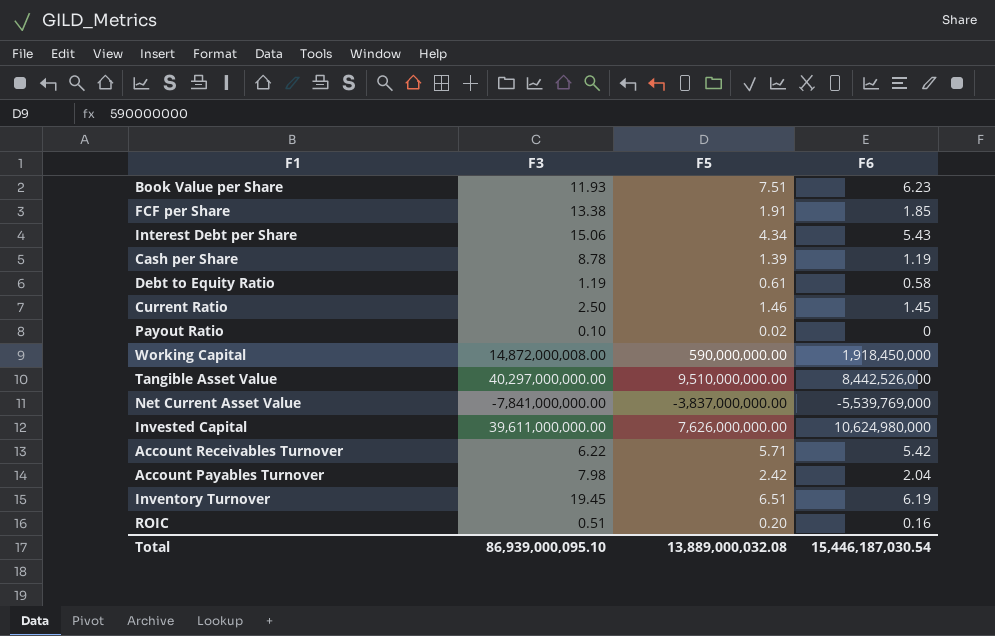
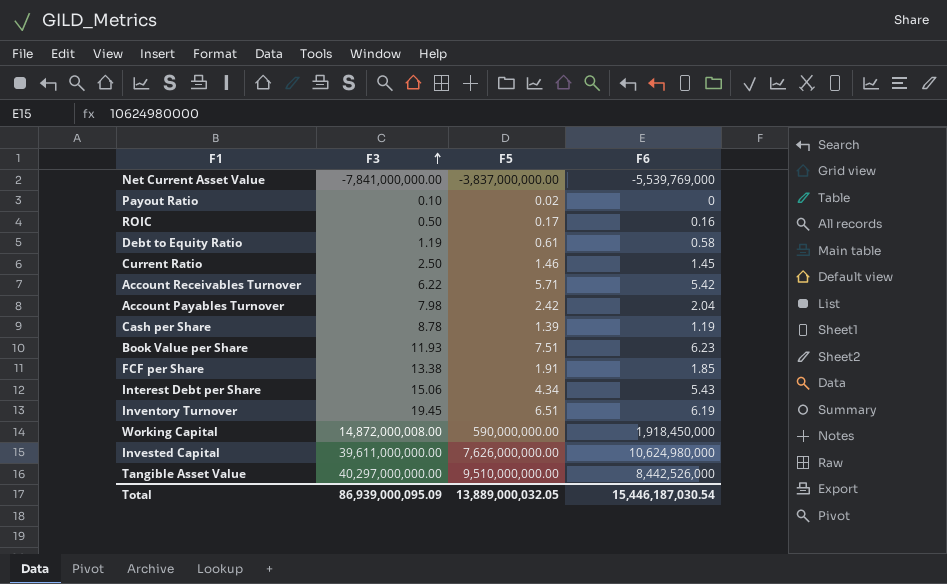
row order: none -> F3 ascending
ROIC | F3: 0.51 -> 0.50
ROIC | F5: 0.20 -> 0.17
Total | F3: 86,939,000,095.10 -> 86,939,000,095.09
Total | F5: 13,889,000,032.08 -> 13,889,000,032.05

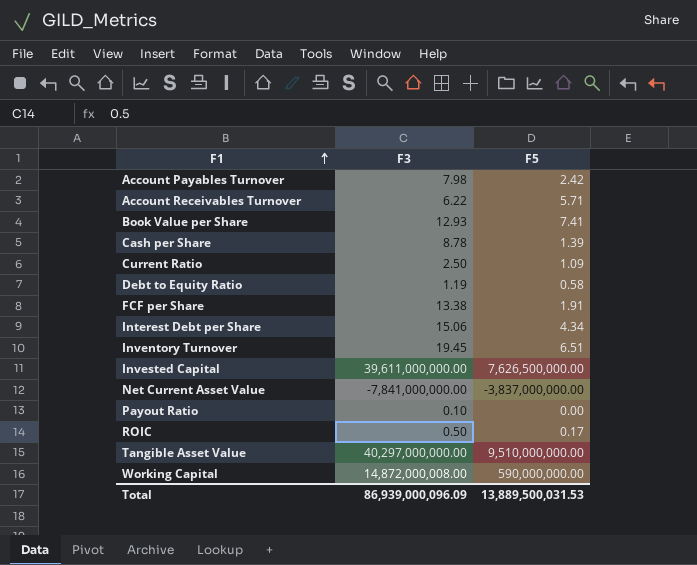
row order: F3 ascending -> F1 ascending
column F6 | position: 4 -> none
Book Value per Share | F3: 11.93 -> 12.93
Book Value per Share | F5: 7.51 -> 7.41
Current Ratio | F5: 1.46 -> 1.09
Debt to Equity Ratio | F5: 0.61 -> 0.58
Invested Capital | F5: 7,626,000,000.00 -> 7,626,500,000.00
Payout Ratio | F5: 0.02 -> 0.00
Total | F3: 86,939,000,095.09 -> 86,939,000,096.09
Total | F5: 13,889,000,032.05 -> 13,889,500,031.53

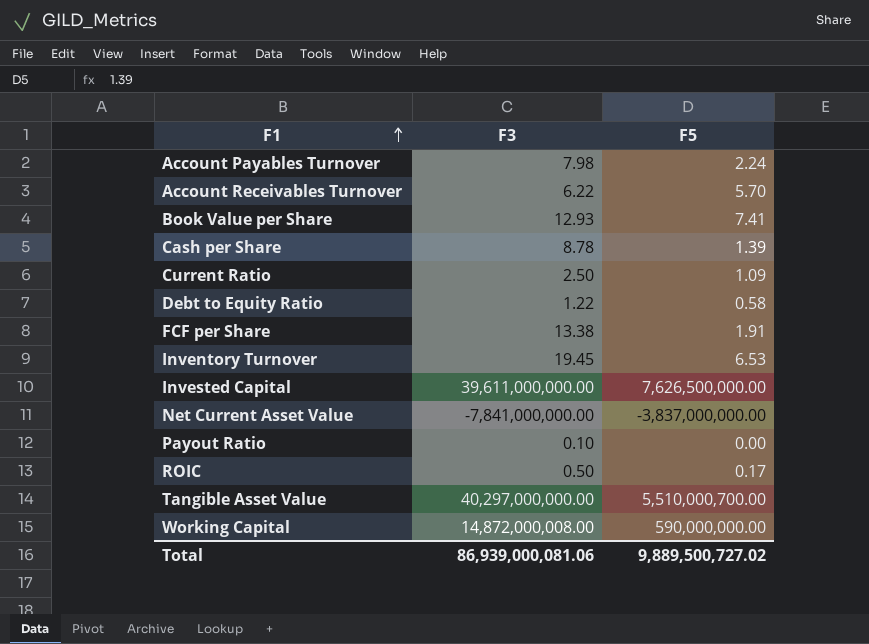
row Interest Debt per Share: 15.06 | 4.34 -> none
Account Payables Turnover | F5: 2.42 -> 2.24
Account Receivables Turnover | F5: 5.71 -> 5.70
Debt to Equity Ratio | F3: 1.19 -> 1.22
Inventory Turnover | F5: 6.51 -> 6.53
Tangible Asset Value | F5: 9,510,000,000.00 -> 5,510,000,700.00
Total | F3: 86,939,000,096.09 -> 86,939,000,081.06
Total | F5: 13,889,500,031.53 -> 9,889,500,727.02

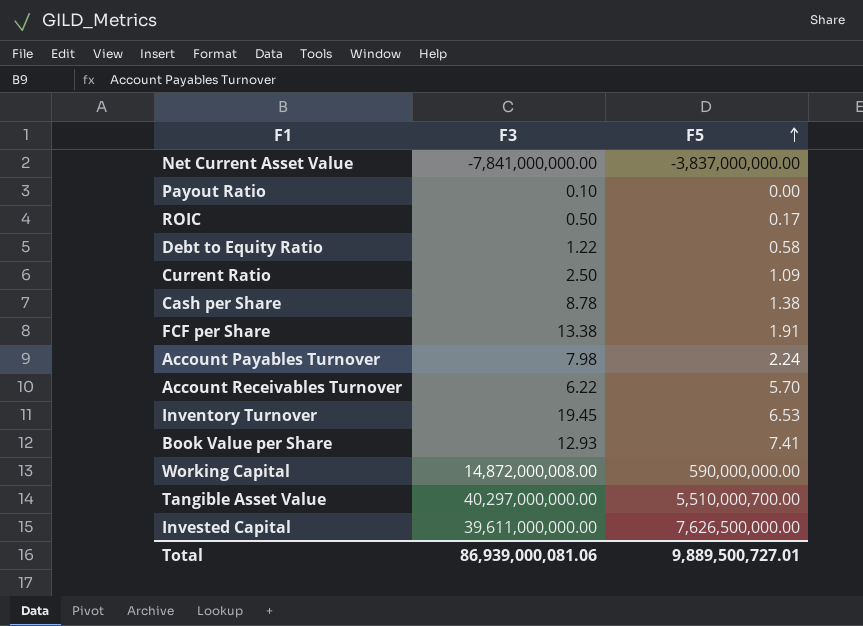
row order: F1 ascending -> F5 ascending
Cash per Share | F5: 1.39 -> 1.38
Total | F5: 9,889,500,727.02 -> 9,889,500,727.01

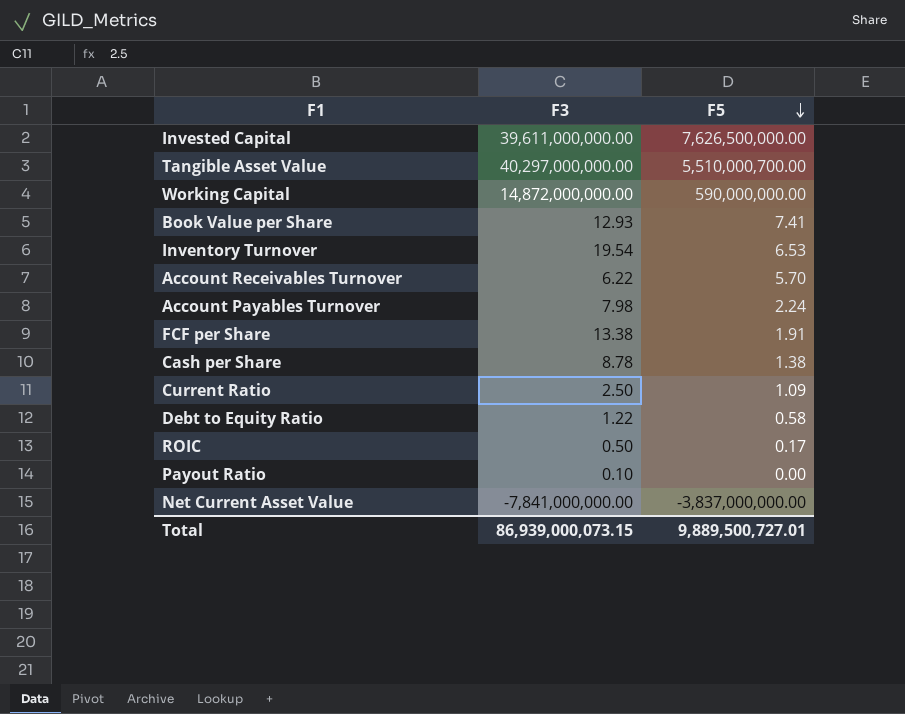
row order: F5 ascending -> F5 descending
Working Capital | F3: 14,872,000,008.00 -> 14,872,000,000.00
Inventory Turnover | F3: 19.45 -> 19.54
Total | F3: 86,939,000,081.06 -> 86,939,000,073.15

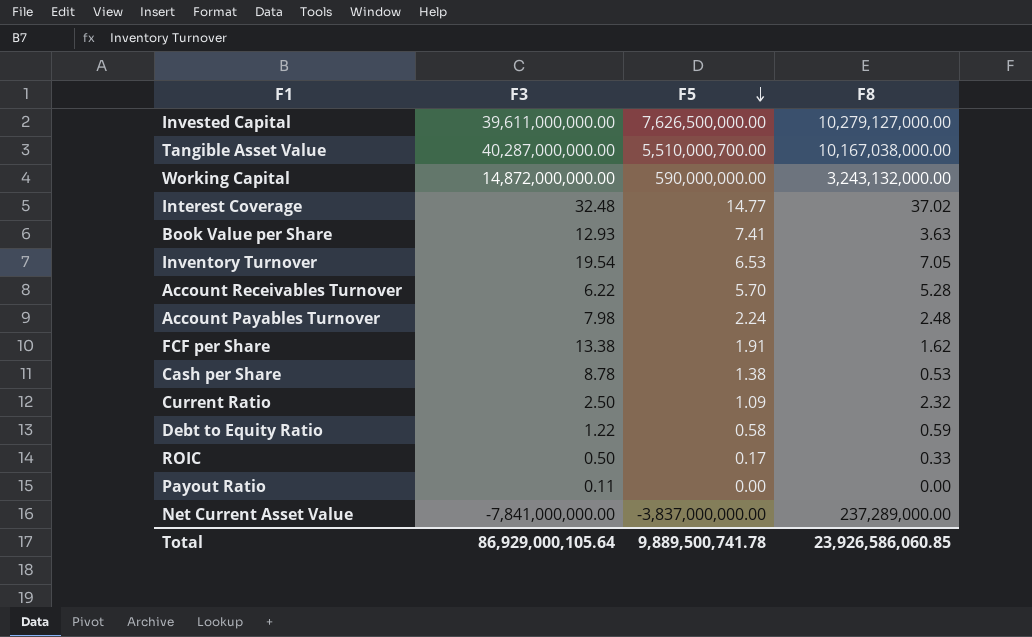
column F8 | position: none -> 4
Tangible Asset Value | F3: 40,297,000,000.00 -> 40,287,000,000.00
row Interest Coverage: none -> 32.48 | 14.77 | 37.02
Payout Ratio | F3: 0.10 -> 0.11
Total | F3: 86,939,000,073.15 -> 86,929,000,105.64
Total | F5: 9,889,500,727.01 -> 9,889,500,741.78

